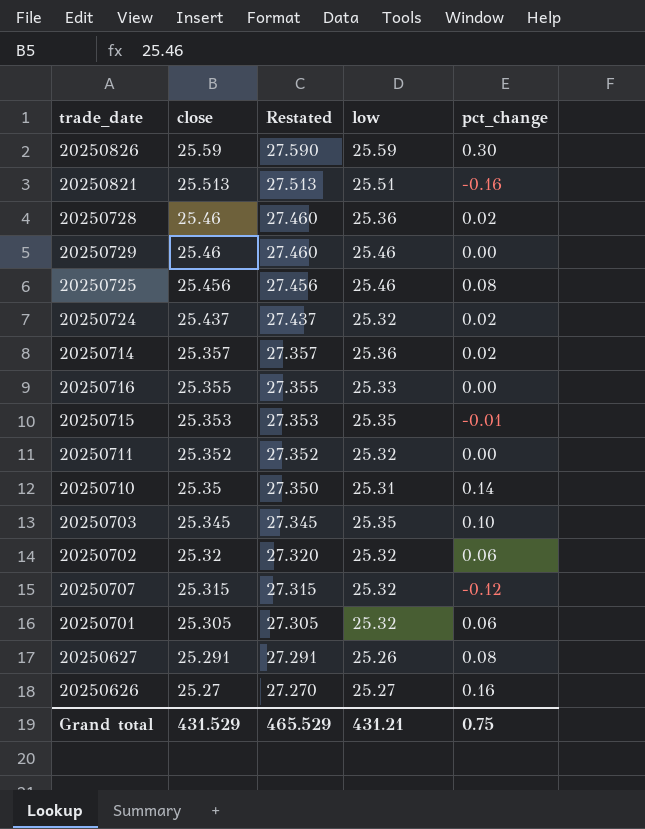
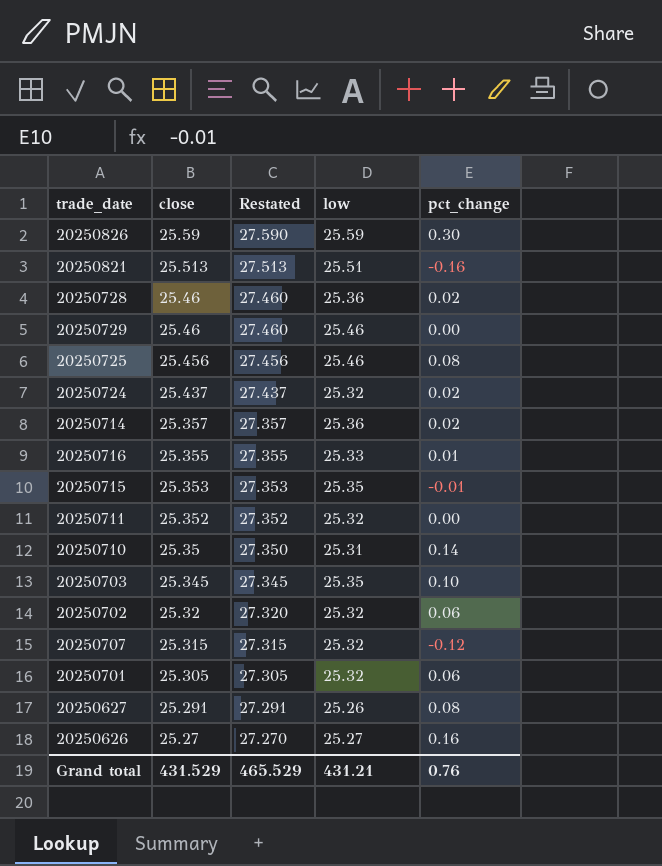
20250716 | pct_change: 0.00 -> 0.01
Grand total | pct_change: 0.75 -> 0.76

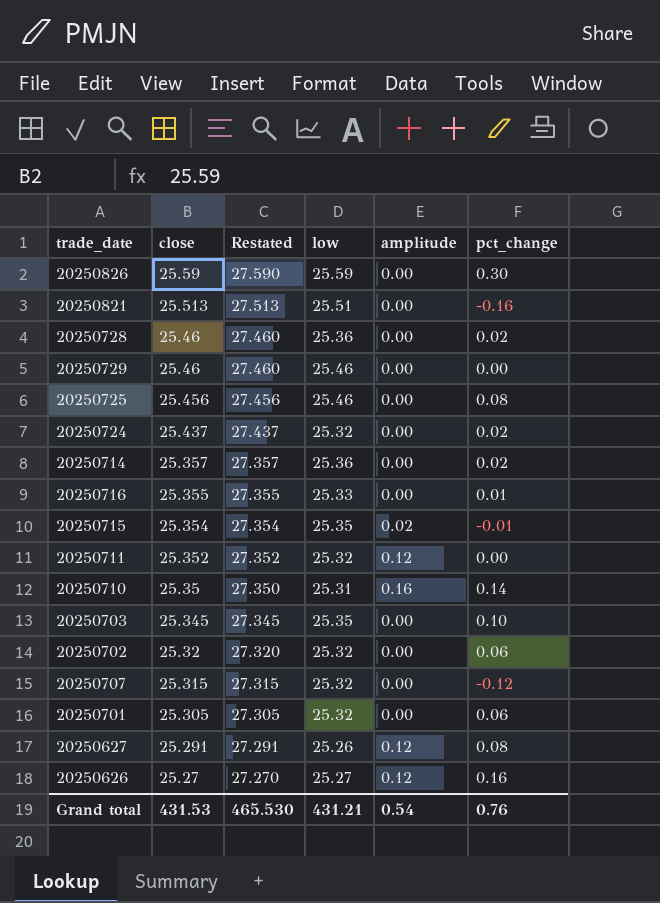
column amplitude | position: none -> 5
20250715 | close: 25.353 -> 25.354
20250715 | Restated: 27.353 -> 27.354
Grand total | close: 431.529 -> 431.53
Grand total | Restated: 465.529 -> 465.530

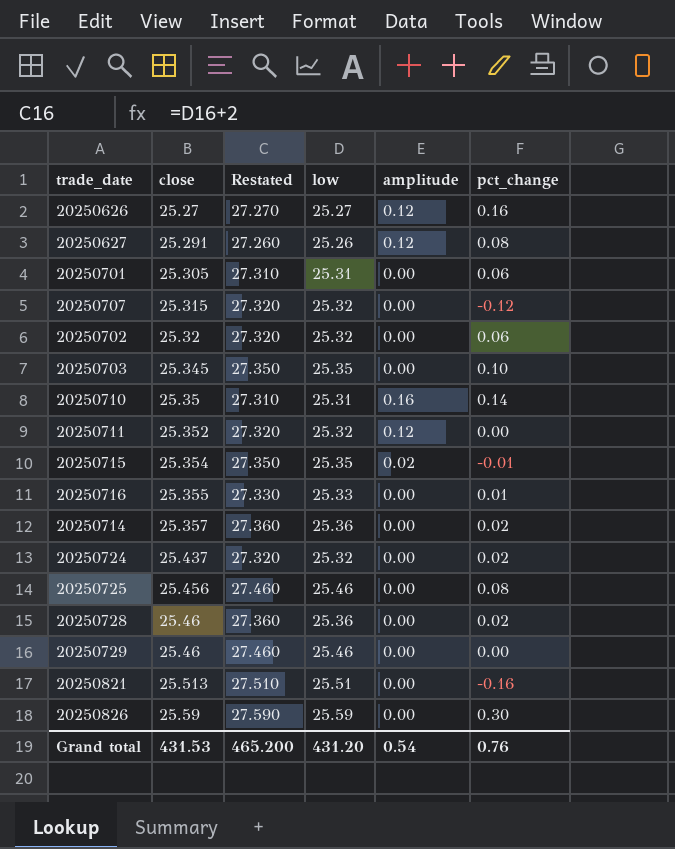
row order: close descending -> close ascending
column Restated | formula: [close] + 2 -> [low] + 2
20250701 | low: 25.32 -> 25.31
Grand total | Restated: 465.530 -> 465.200
Grand total | low: 431.21 -> 431.20

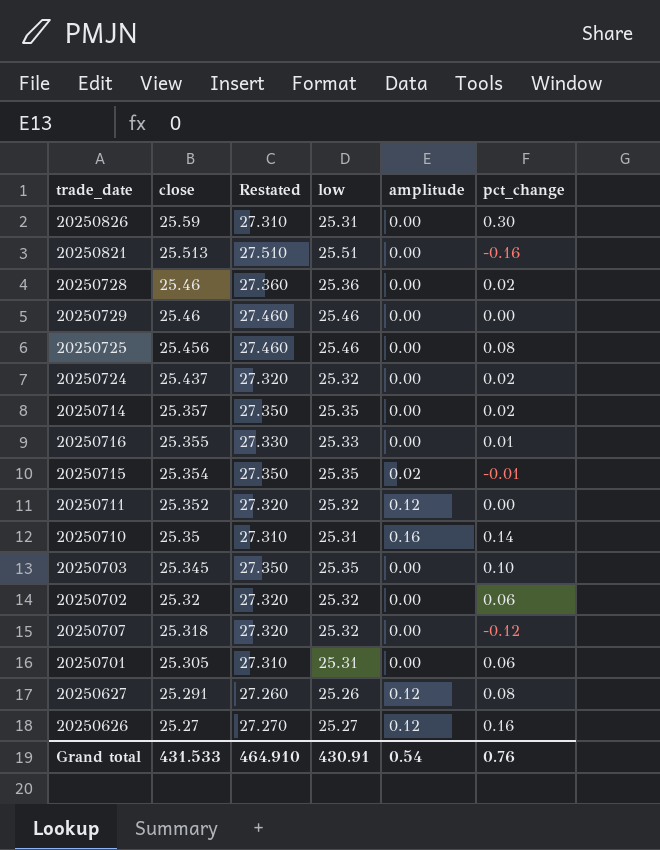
row order: close ascending -> close descending
20250826 | Restated: 27.590 -> 27.310
20250826 | low: 25.59 -> 25.31
20250714 | Restated: 27.360 -> 27.350
20250714 | low: 25.36 -> 25.35
20250707 | close: 25.315 -> 25.318
Grand total | close: 431.53 -> 431.533
Grand total | Restated: 465.200 -> 464.910
Grand total | low: 431.20 -> 430.91

